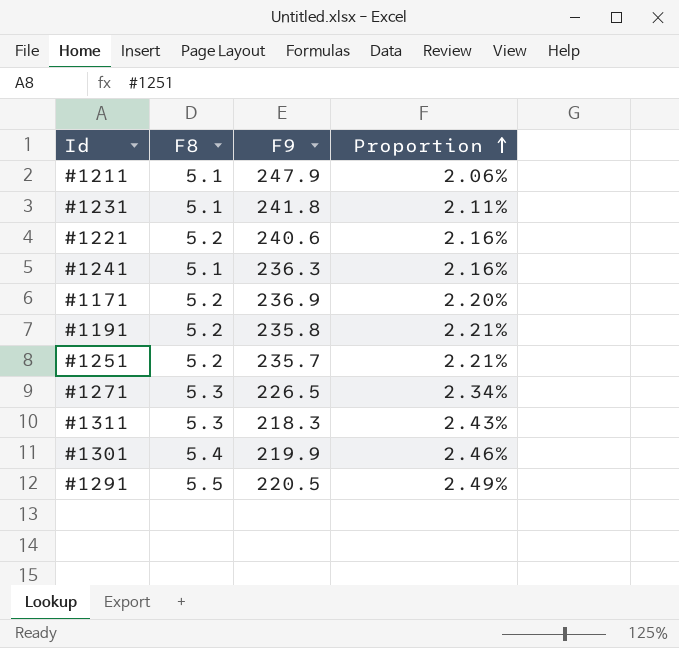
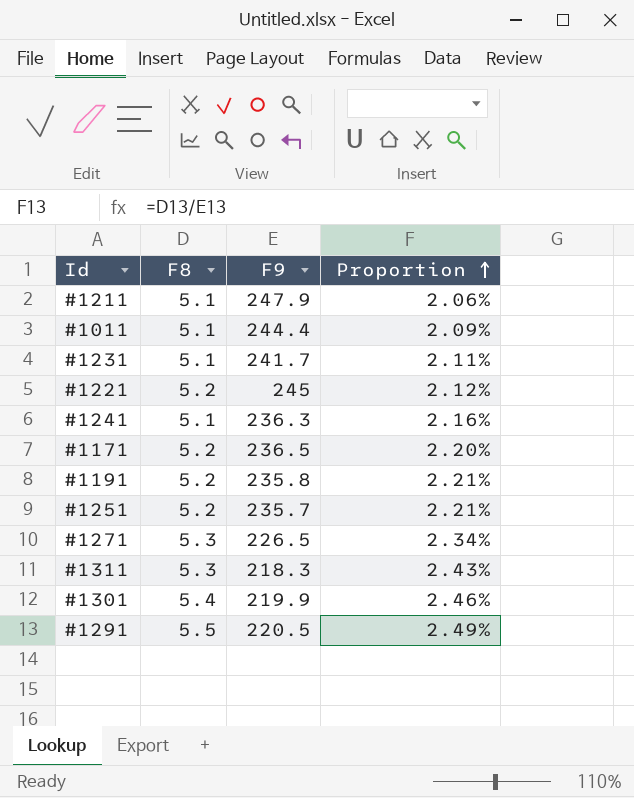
row #1011: none -> 5.1 | 244.4 | 2.09%
#1231 | F9: 241.8 -> 241.7
#1221 | F9: 240.6 -> 245
#1221 | Proportion: 2.16% -> 2.12%
#1171 | F9: 236.9 -> 236.5

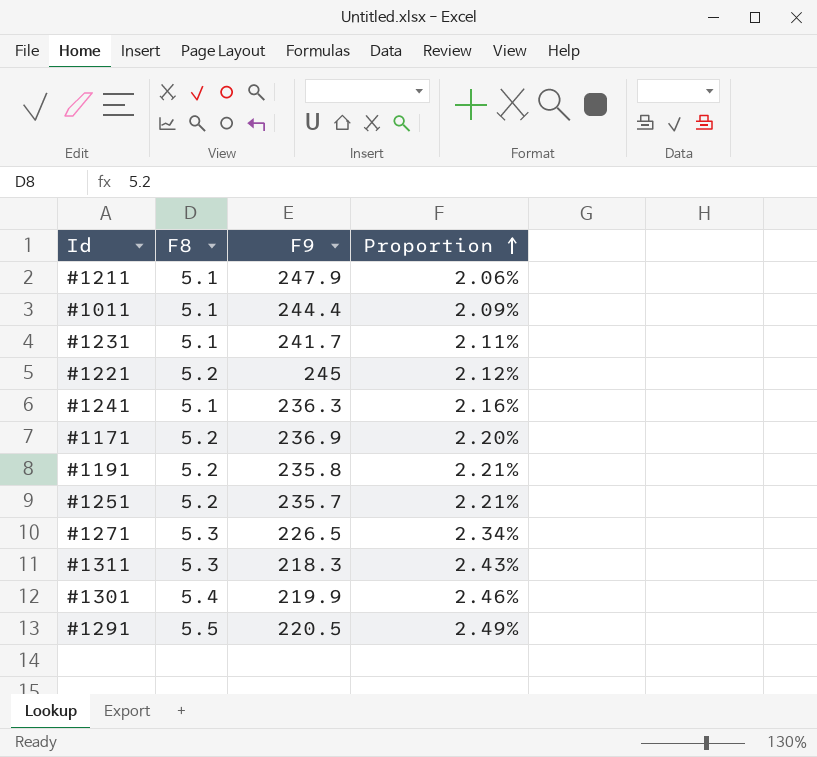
#1171 | F9: 236.5 -> 236.9

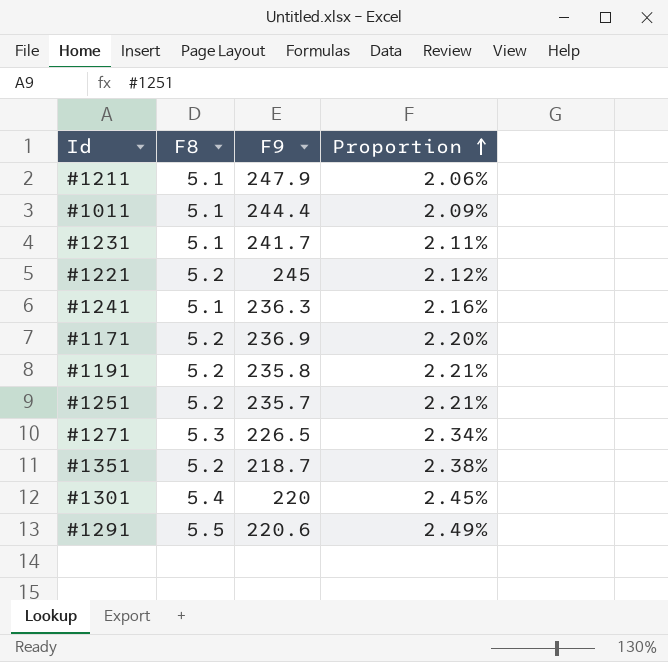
row #1311: 5.3 | 218.3 | 2.43% -> none
row #1351: none -> 5.2 | 218.7 | 2.38%
#1301 | F9: 219.9 -> 220
#1301 | Proportion: 2.46% -> 2.45%
#1291 | F9: 220.5 -> 220.6

